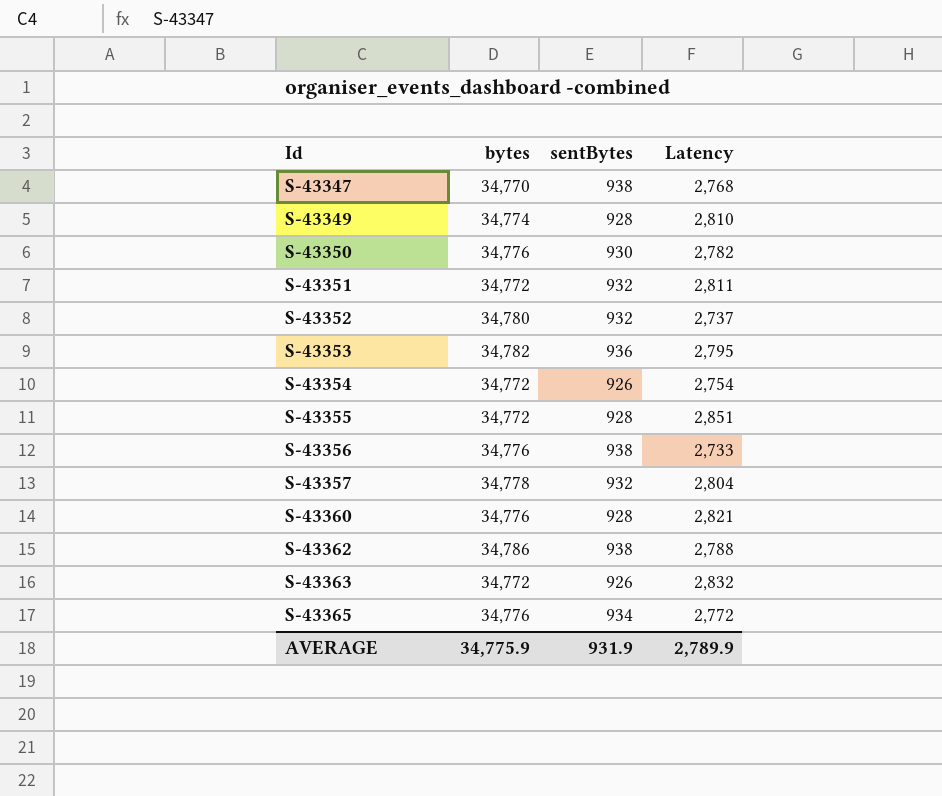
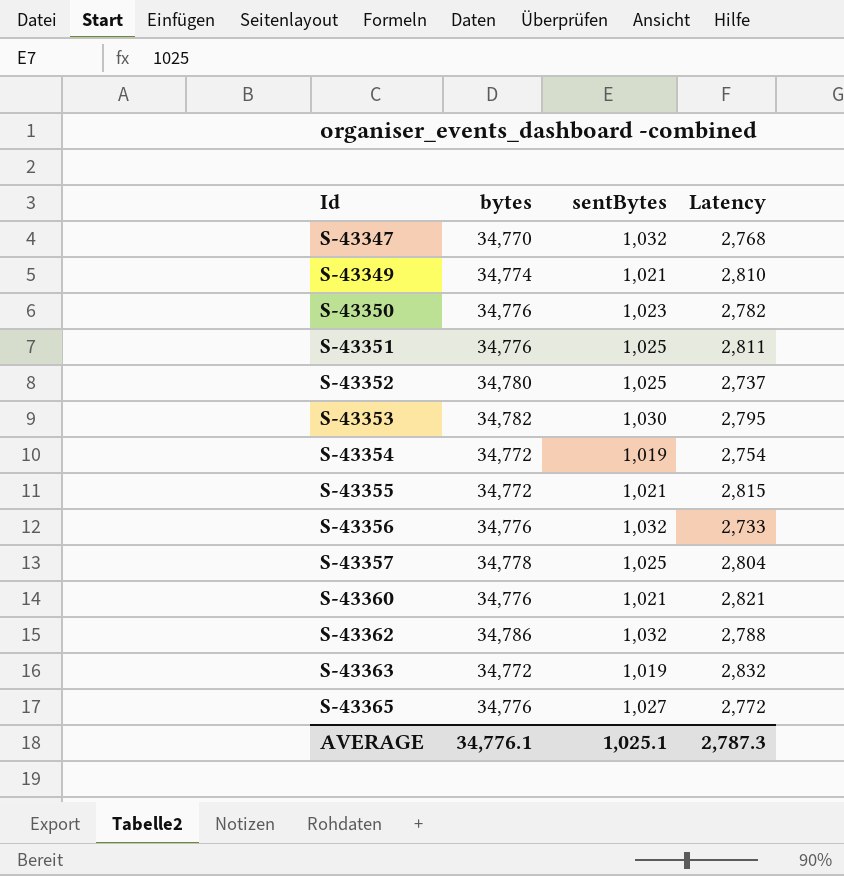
S-43347 | sentBytes: 938 -> 1,032
S-43349 | sentBytes: 928 -> 1,021
S-43350 | sentBytes: 930 -> 1,023
S-43351 | bytes: 34,772 -> 34,776
S-43351 | sentBytes: 932 -> 1,025
S-43352 | sentBytes: 932 -> 1,025
S-43353 | sentBytes: 936 -> 1,030
S-43354 | sentBytes: 926 -> 1,019
S-43355 | sentBytes: 928 -> 1,021
S-43355 | Latency: 2,851 -> 2,815
S-43356 | sentBytes: 938 -> 1,032
S-43357 | sentBytes: 932 -> 1,025
S-43360 | sentBytes: 928 -> 1,021
S-43362 | sentBytes: 938 -> 1,032
S-43363 | sentBytes: 926 -> 1,019
S-43365 | sentBytes: 934 -> 1,027
AVERAGE | bytes: 34,775.9 -> 34,776.1
AVERAGE | sentBytes: 931.9 -> 1,025.1
AVERAGE | Latency: 2,789.9 -> 2,787.3

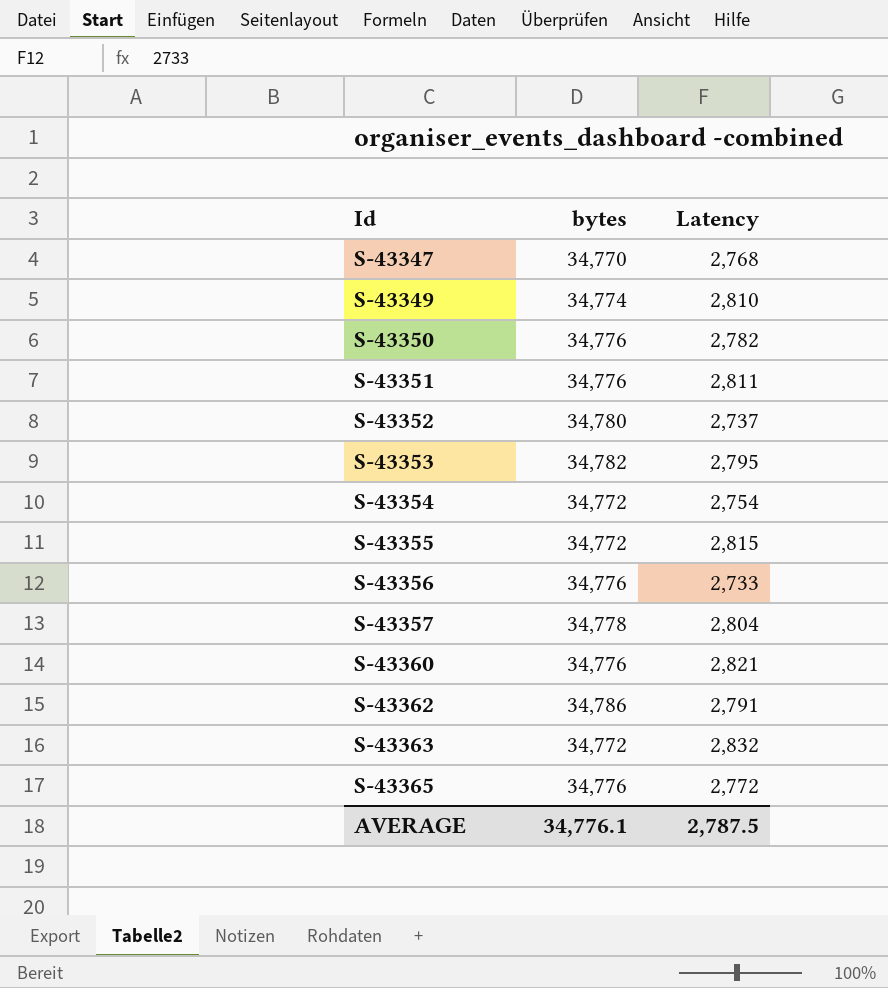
column sentBytes | position: 3 -> none
S-43362 | Latency: 2,788 -> 2,791
AVERAGE | Latency: 2,787.3 -> 2,787.5

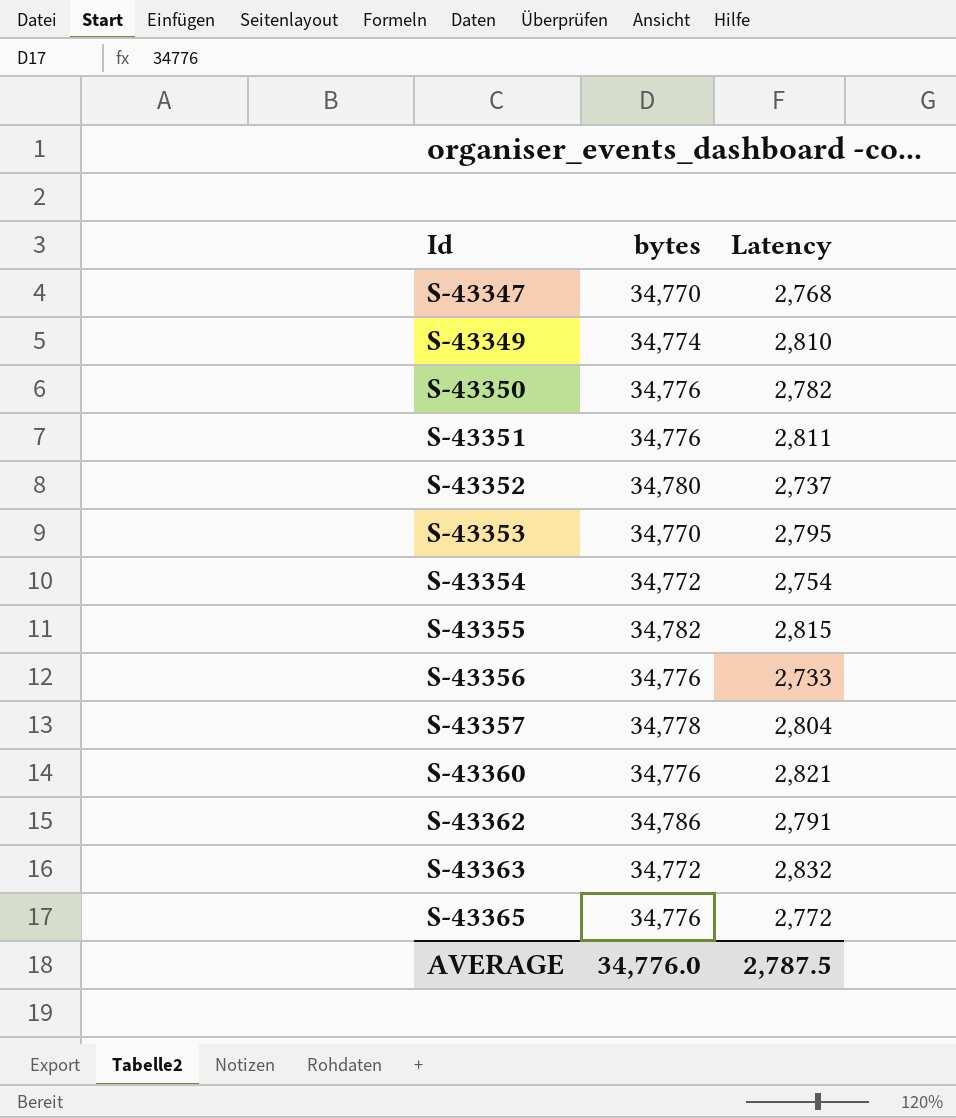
S-43353 | bytes: 34,782 -> 34,770
S-43355 | bytes: 34,772 -> 34,782
AVERAGE | bytes: 34,776.1 -> 34,776.0

